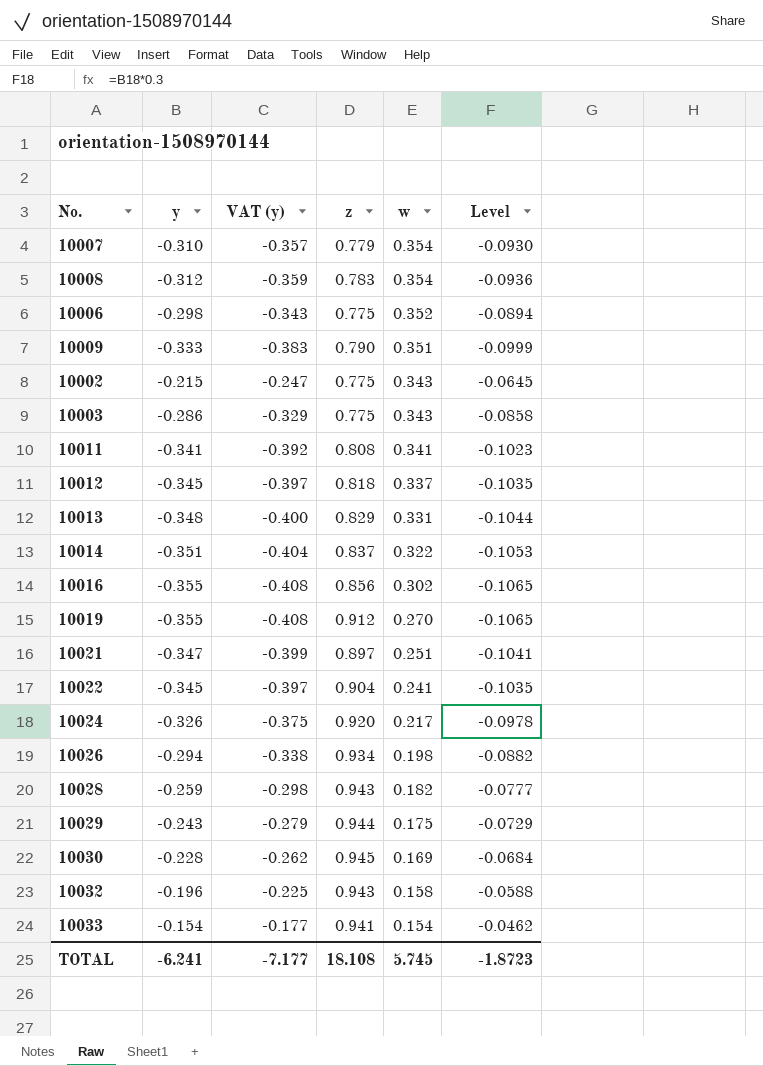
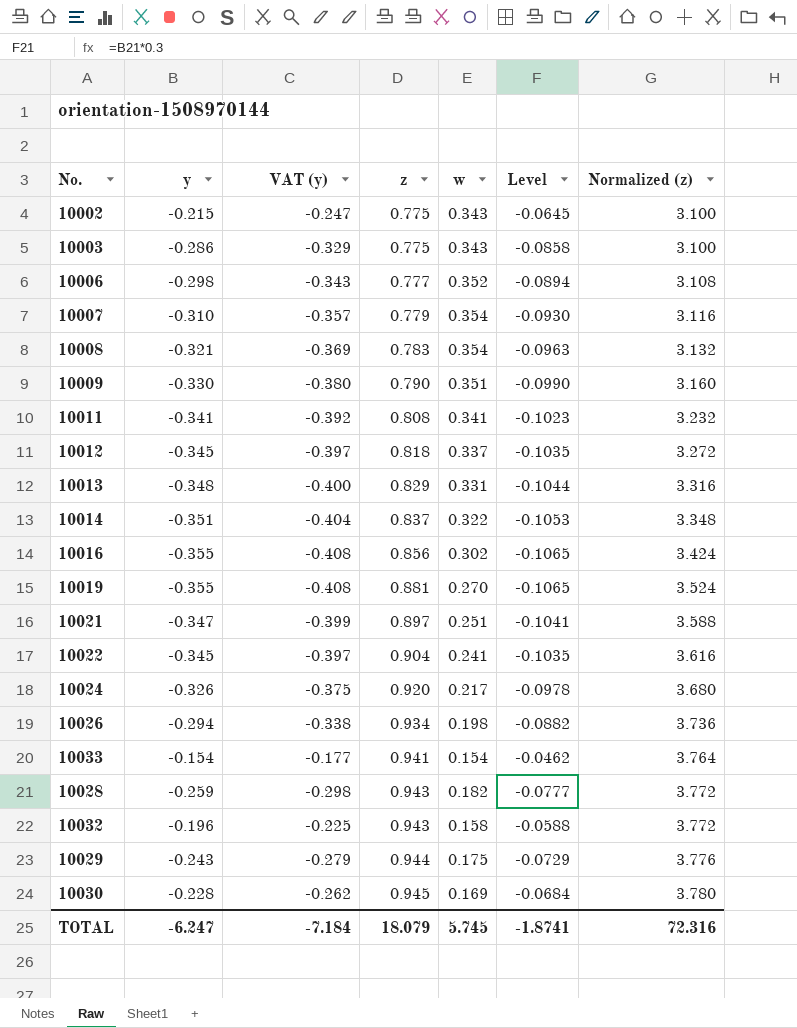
row order: w descending -> z ascending
column Normalized (z) | formula: none -> [z] * 4
10006 | z: 0.775 -> 0.777
10008 | y: -0.312 -> -0.321
10008 | VAT (y): -0.359 -> -0.369
10008 | Level: -0.0936 -> -0.0963
10009 | y: -0.333 -> -0.330
10009 | VAT (y): -0.383 -> -0.380
10009 | Level: -0.0999 -> -0.0990
10019 | z: 0.912 -> 0.881
TOTAL | y: -6.241 -> -6.247
TOTAL | VAT (y): -7.177 -> -7.184
TOTAL | z: 18.108 -> 18.079
TOTAL | Level: -1.8723 -> -1.8741

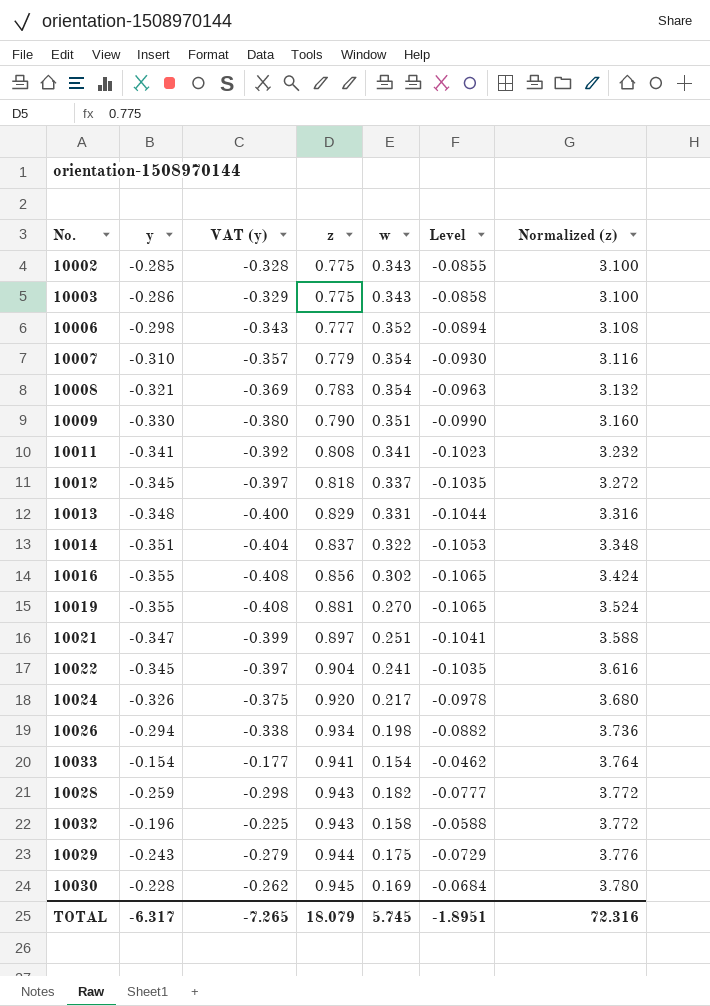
10002 | y: -0.215 -> -0.285
10002 | VAT (y): -0.247 -> -0.328
10002 | Level: -0.0645 -> -0.0855
TOTAL | y: -6.247 -> -6.317
TOTAL | VAT (y): -7.184 -> -7.265
TOTAL | Level: -1.8741 -> -1.8951

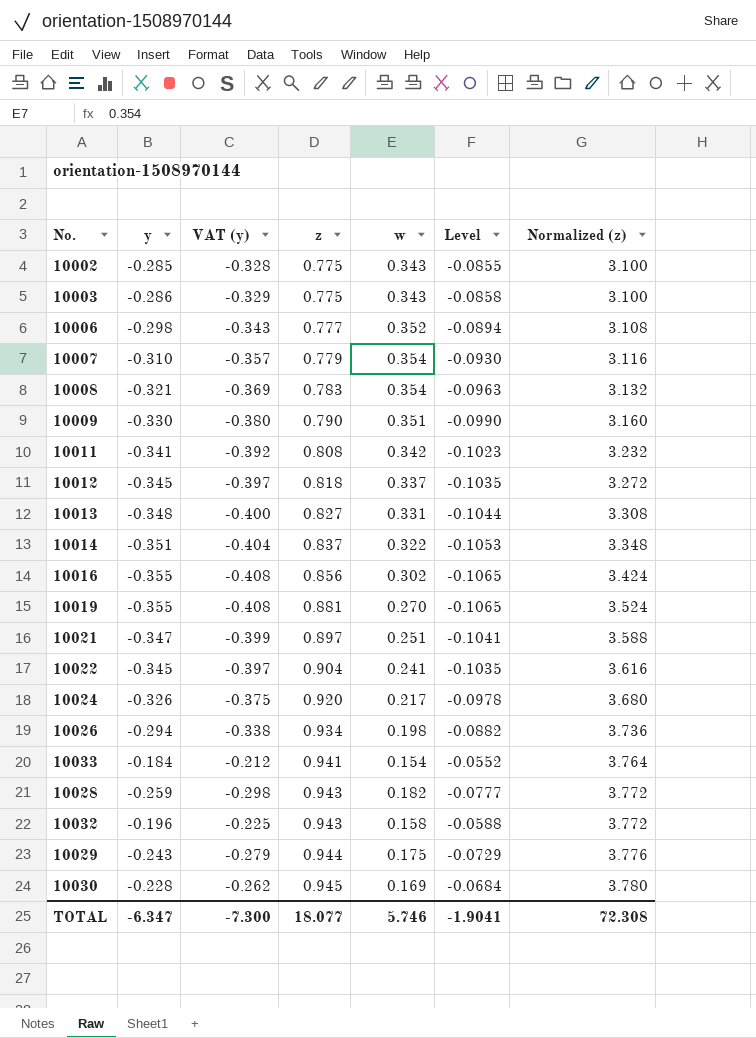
10011 | w: 0.341 -> 0.342
10013 | z: 0.829 -> 0.827
10013 | Normalized (z): 3.316 -> 3.308
10033 | y: -0.154 -> -0.184
10033 | VAT (y): -0.177 -> -0.212
10033 | Level: -0.0462 -> -0.0552
TOTAL | y: -6.317 -> -6.347
TOTAL | VAT (y): -7.265 -> -7.300
TOTAL | z: 18.079 -> 18.077
TOTAL | w: 5.745 -> 5.746
TOTAL | Level: -1.8951 -> -1.9041
TOTAL | Normalized (z): 72.316 -> 72.308

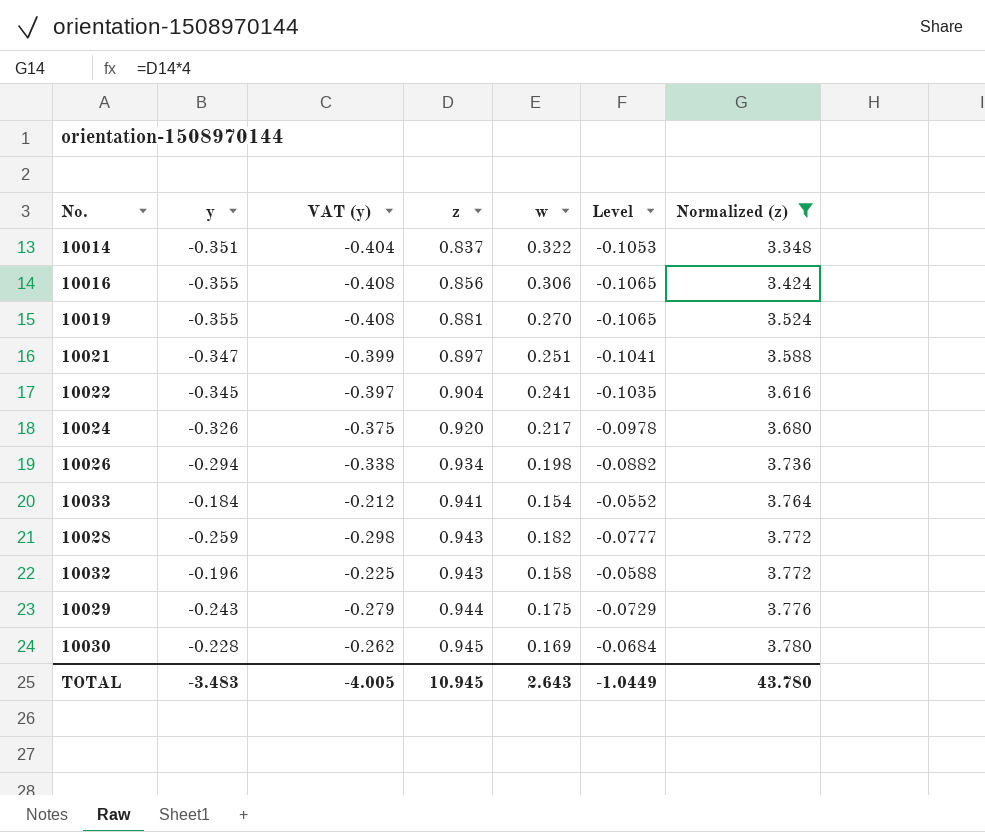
filter: none -> Normalized (z) >= 3.348
10016 | w: 0.302 -> 0.306
TOTAL | y: -6.347 -> -3.483
TOTAL | VAT (y): -7.300 -> -4.005
TOTAL | z: 18.077 -> 10.945
TOTAL | w: 5.746 -> 2.643
TOTAL | Level: -1.9041 -> -1.0449
TOTAL | Normalized (z): 72.308 -> 43.780

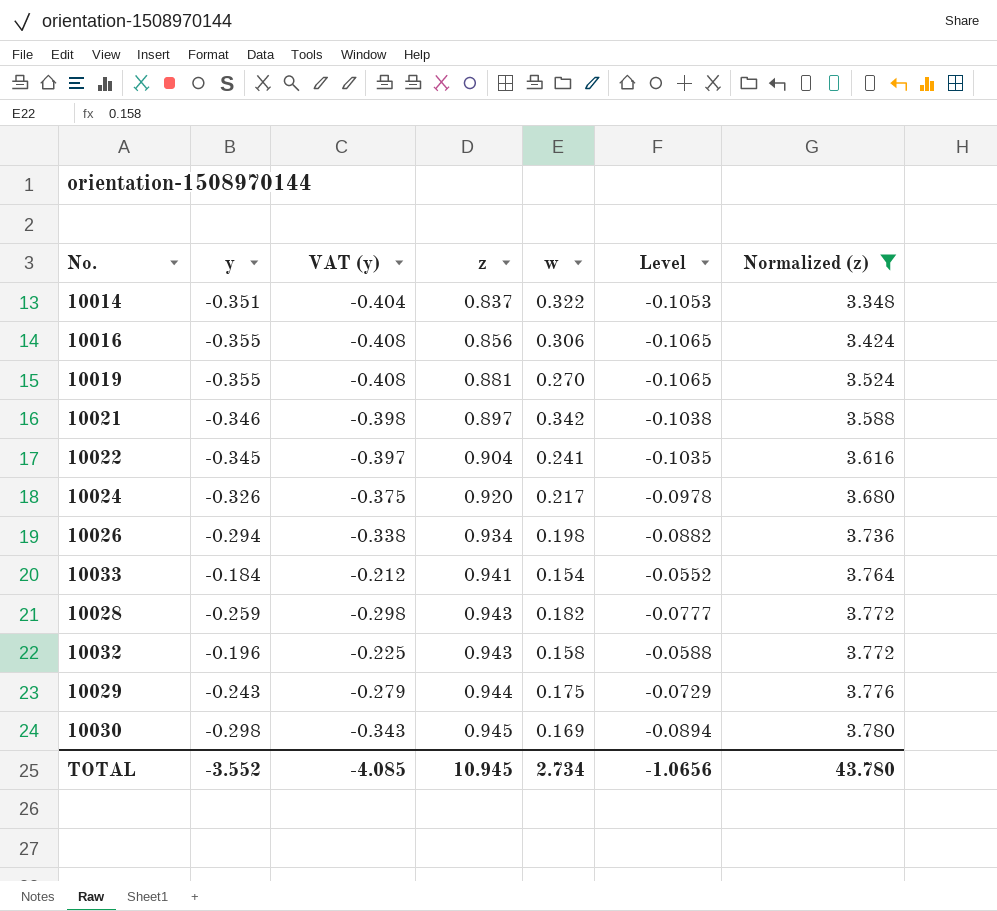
10021 | y: -0.347 -> -0.346
10021 | VAT (y): -0.399 -> -0.398
10021 | w: 0.251 -> 0.342
10021 | Level: -0.1041 -> -0.1038
10030 | y: -0.228 -> -0.298
10030 | VAT (y): -0.262 -> -0.343
10030 | Level: -0.0684 -> -0.0894
TOTAL | y: -3.483 -> -3.552
TOTAL | VAT (y): -4.005 -> -4.085
TOTAL | w: 2.643 -> 2.734
TOTAL | Level: -1.0449 -> -1.0656

